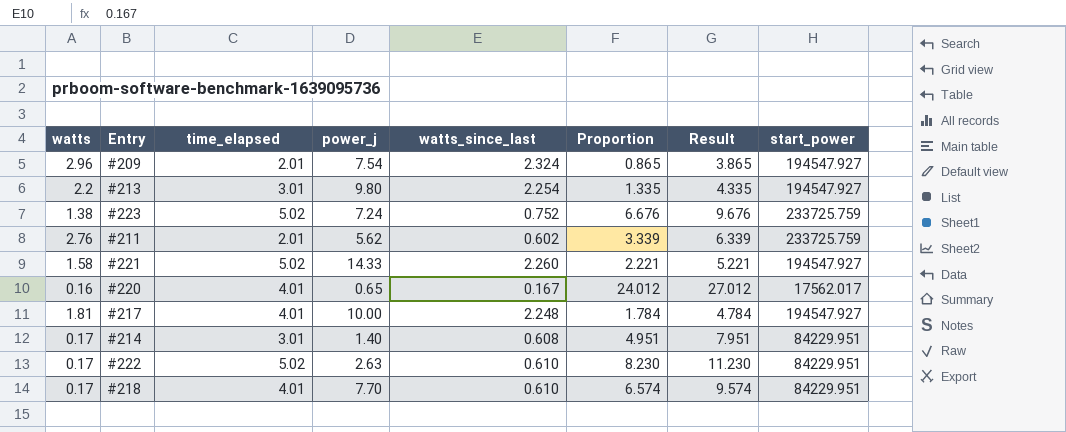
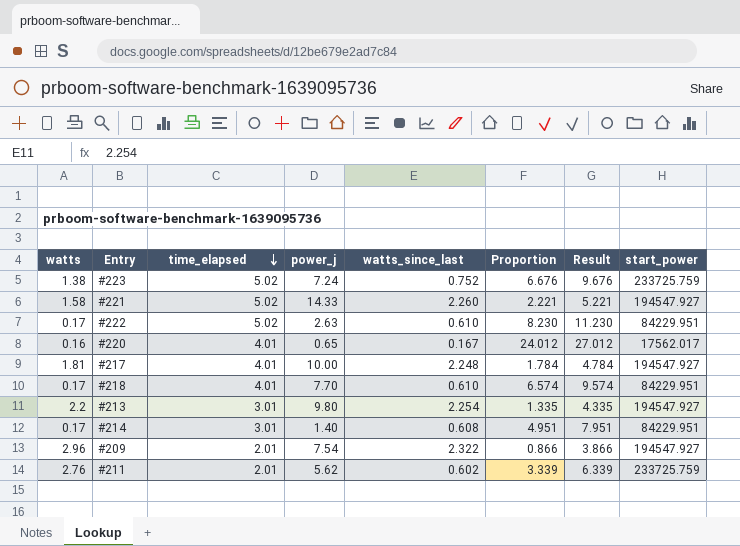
row order: none -> time_elapsed descending
#209 | watts_since_last: 2.324 -> 2.322
#209 | Proportion: 0.865 -> 0.866
#209 | Result: 3.865 -> 3.866

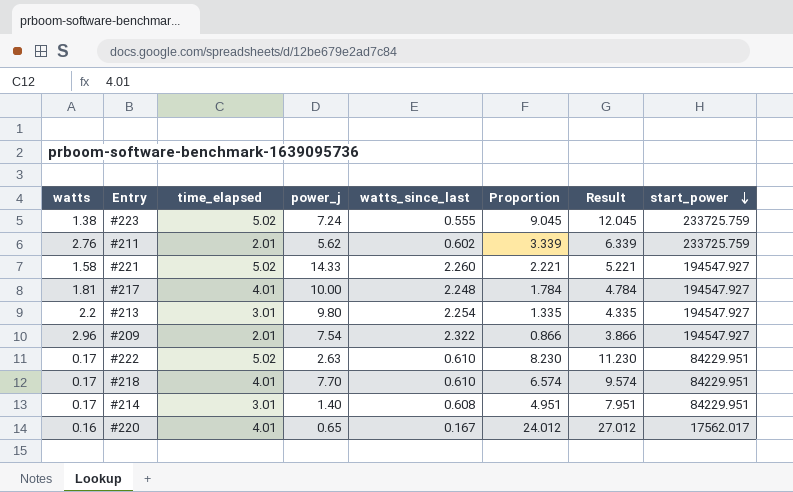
row order: time_elapsed descending -> start_power descending
#223 | watts_since_last: 0.752 -> 0.555
#223 | Proportion: 6.676 -> 9.045
#223 | Result: 9.676 -> 12.045

